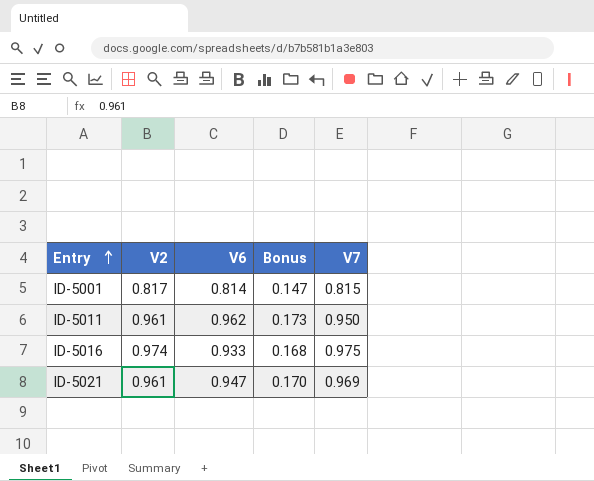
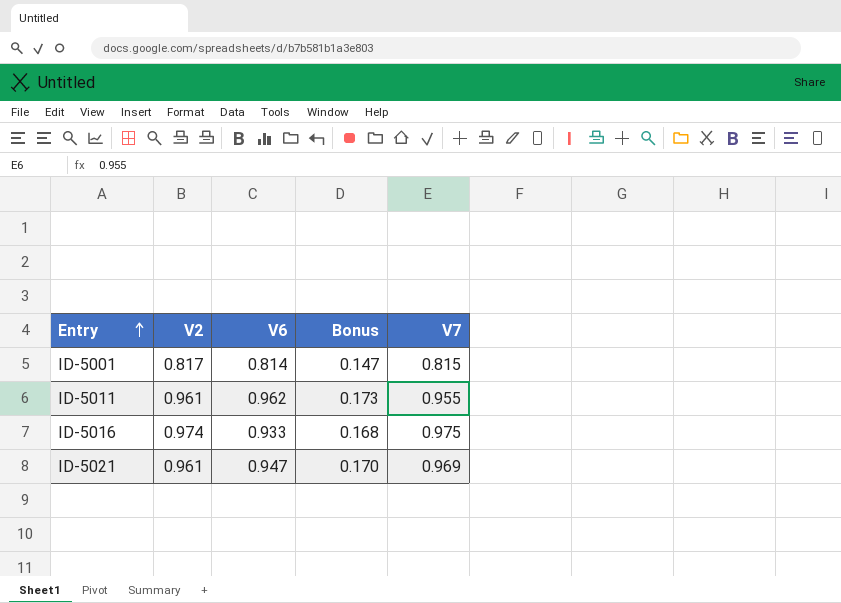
ID-5011 | V7: 0.950 -> 0.955

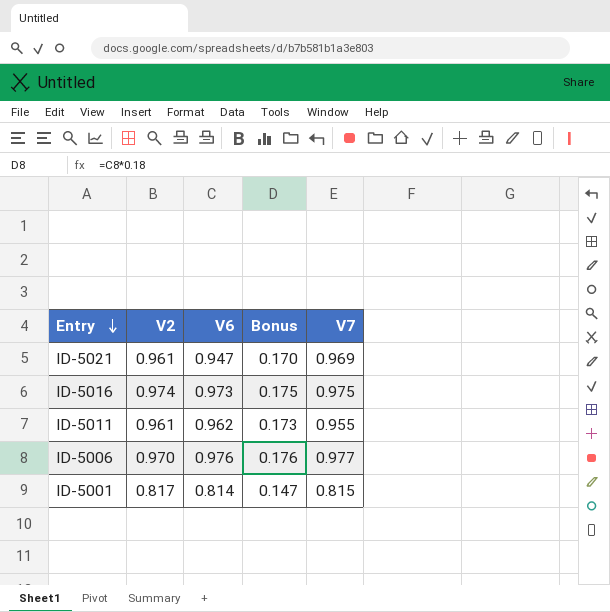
row order: Entry ascending -> Entry descending
ID-5016 | V6: 0.933 -> 0.973
ID-5016 | Bonus: 0.168 -> 0.175
row ID-5006: none -> 0.970 | 0.976 | 0.176 | 0.977

